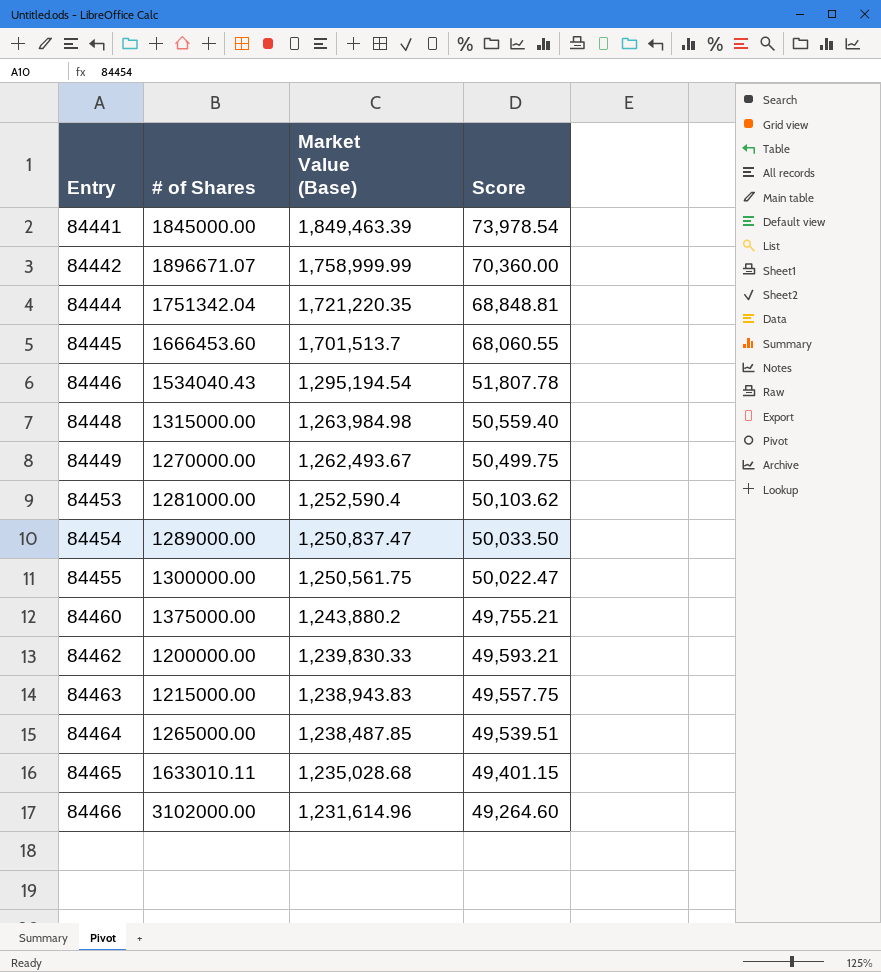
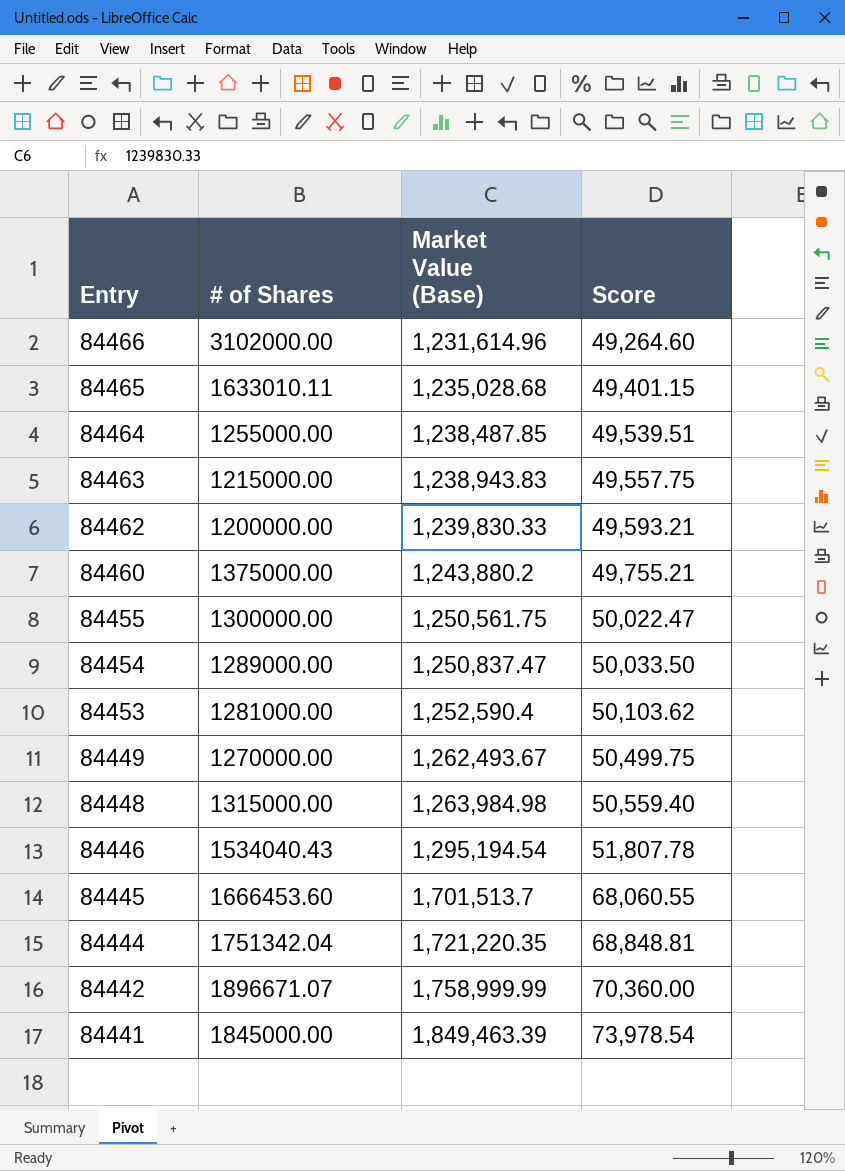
row order: Entry ascending -> Entry descending
84464 | # of Shares: 1265000.00 -> 1255000.00

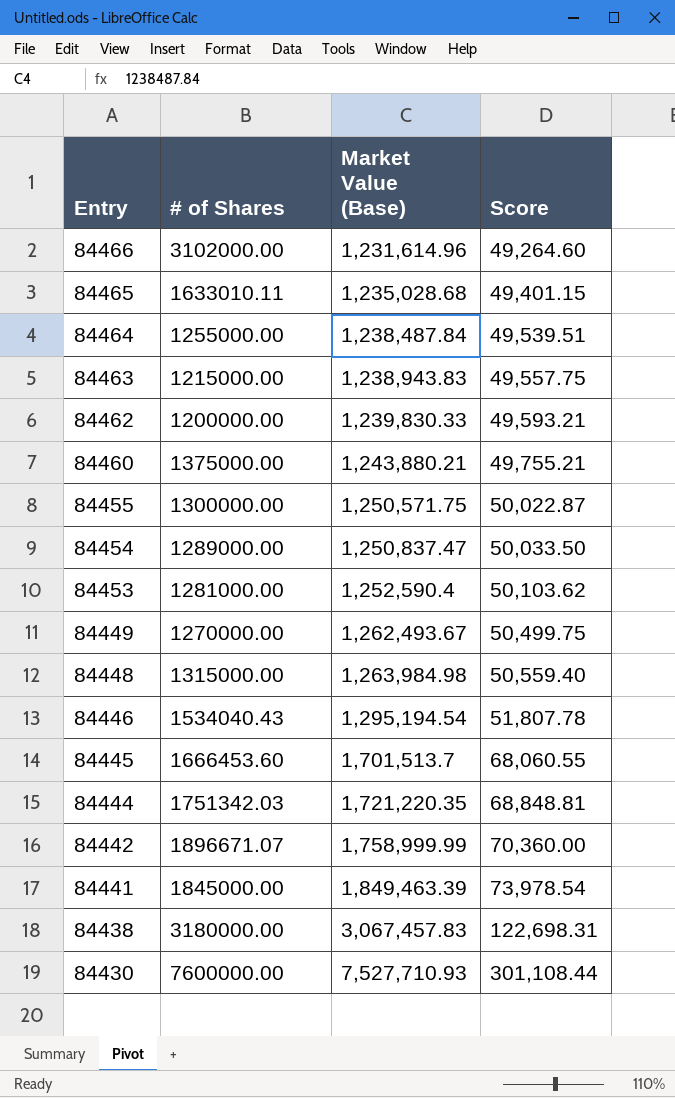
84464 | Market Value (Base): 1,238,487.85 -> 1,238,487.84
84460 | Market Value (Base): 1,243,880.2 -> 1,243,880.21
84455 | Market Value (Base): 1,250,561.75 -> 1,250,571.75
84455 | Score: 50,022.47 -> 50,022.87
84444 | # of Shares: 1751342.04 -> 1751342.03
row 84438: none -> 3180000.00 | 3,067,457.83 | 122,698.31
row 84430: none -> 7600000.00 | 7,527,710.93 | 301,108.44

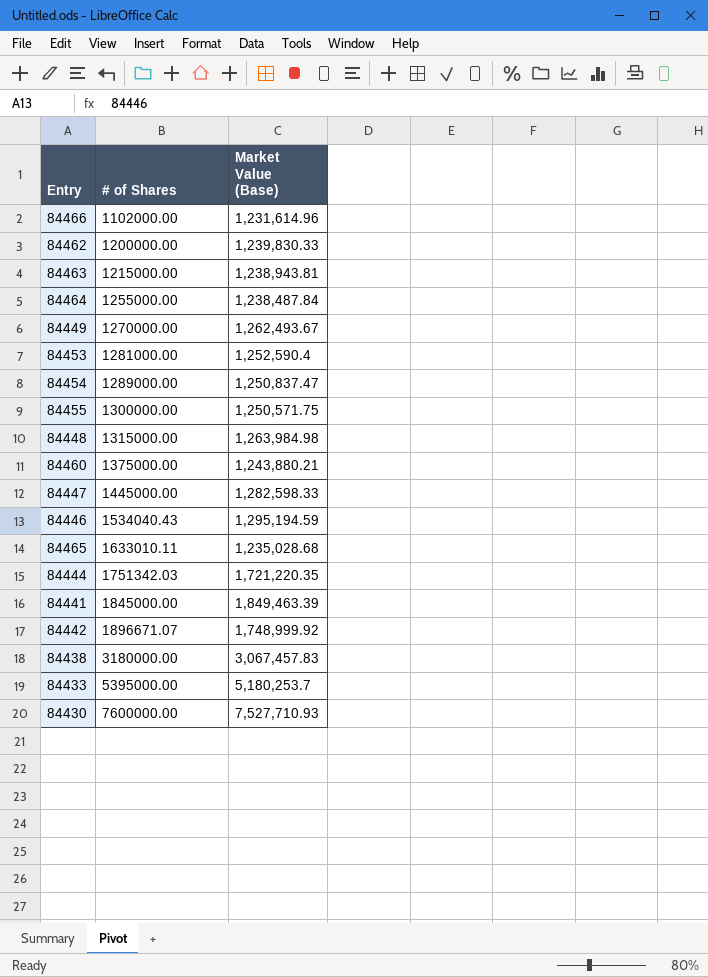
row order: Entry descending -> # of Shares ascending
column Score | formula: [Market Value (Base)] * 0.04 -> none
row 84445: 1666453.60 | 1,701,513.7 | 68,060.55 -> none
84466 | # of Shares: 3102000.00 -> 1102000.00
84463 | Market Value (Base): 1,238,943.83 -> 1,238,943.81
row 84447: none -> 1445000.00 | 1,282,598.33
84446 | Market Value (Base): 1,295,194.54 -> 1,295,194.59
84442 | Market Value (Base): 1,758,999.99 -> 1,748,999.92
row 84433: none -> 5395000.00 | 5,180,253.7

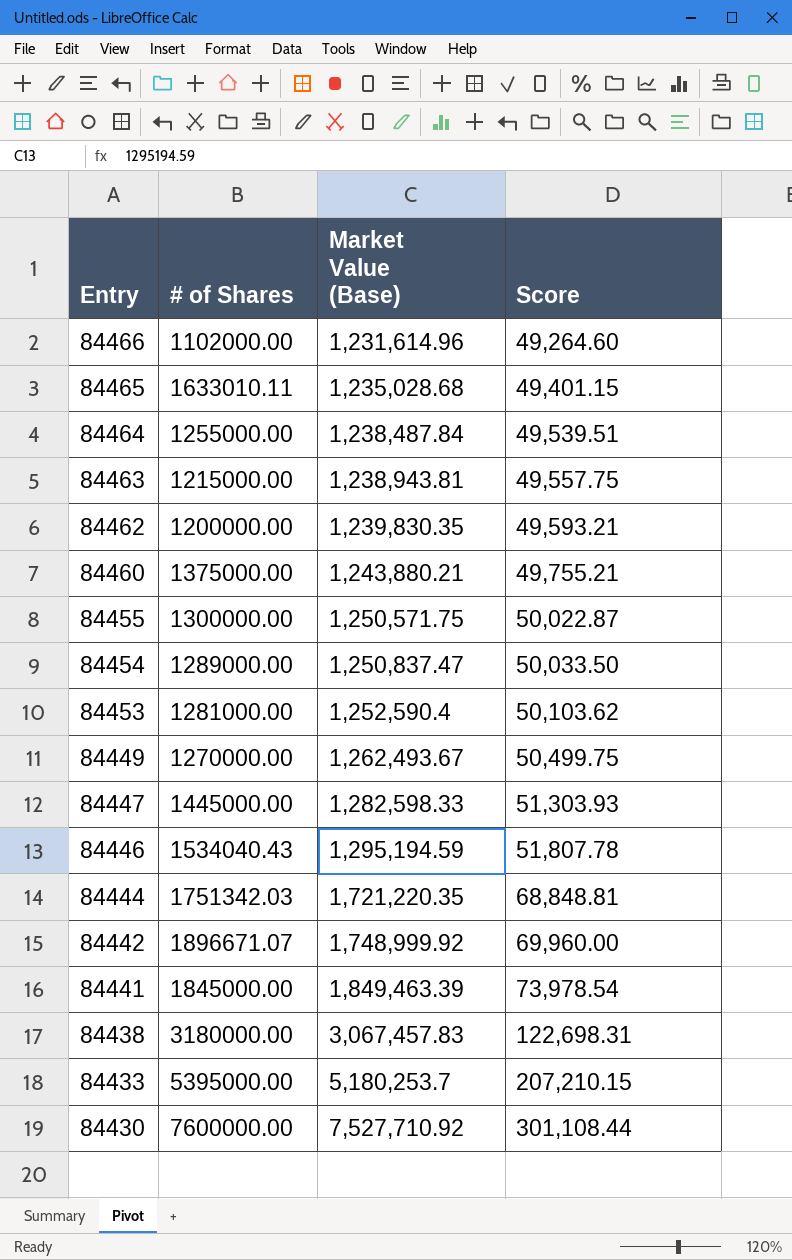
row order: # of Shares ascending -> Entry descending
column Score | formula: none -> [Market Value (Base)] * 0.04
row 84448: 1315000.00 | 1,263,984.98 -> none
84462 | Market Value (Base): 1,239,830.33 -> 1,239,830.35
84430 | Market Value (Base): 7,527,710.93 -> 7,527,710.92

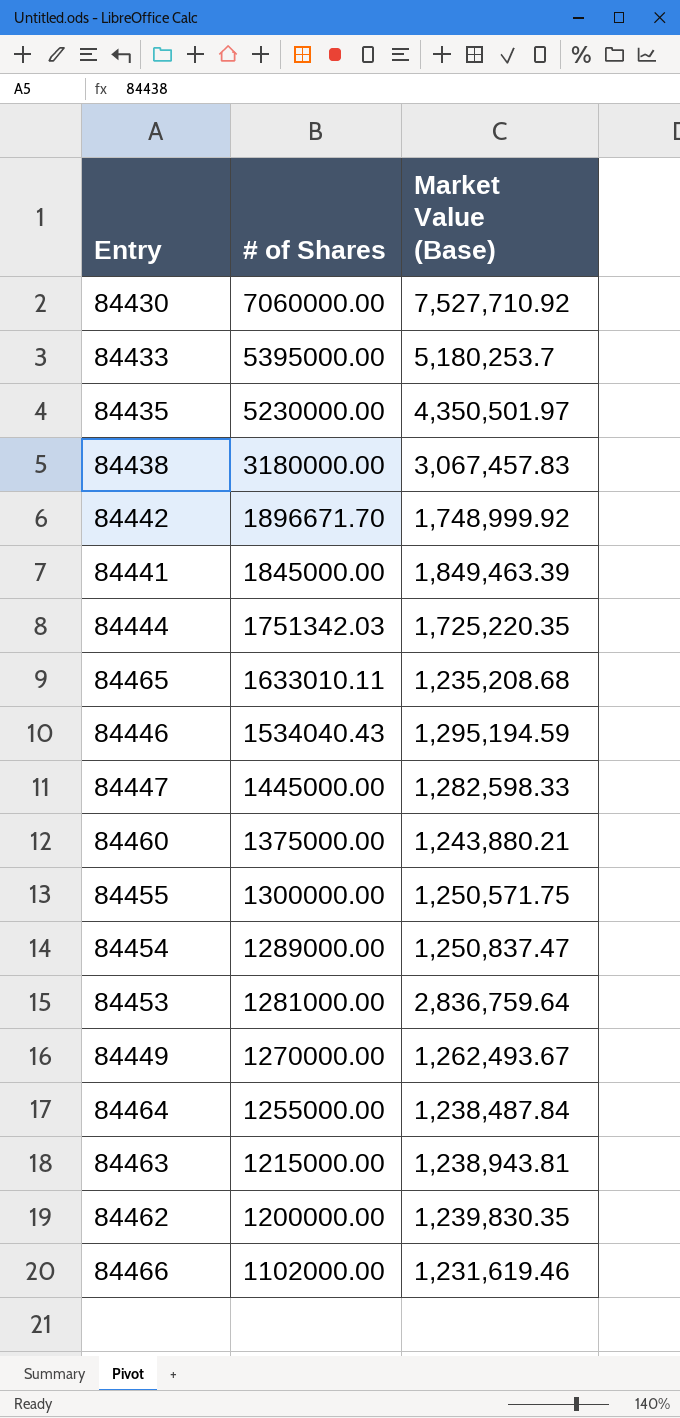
row order: Entry descending -> # of Shares descending
column Score | formula: [Market Value (Base)] * 0.04 -> none
84430 | # of Shares: 7600000.00 -> 7060000.00
row 84435: none -> 5230000.00 | 4,350,501.97
84442 | # of Shares: 1896671.07 -> 1896671.70
84444 | Market Value (Base): 1,721,220.35 -> 1,725,220.35
84465 | Market Value (Base): 1,235,028.68 -> 1,235,208.68
84453 | Market Value (Base): 1,252,590.4 -> 2,836,759.64
84466 | Market Value (Base): 1,231,614.96 -> 1,231,619.46

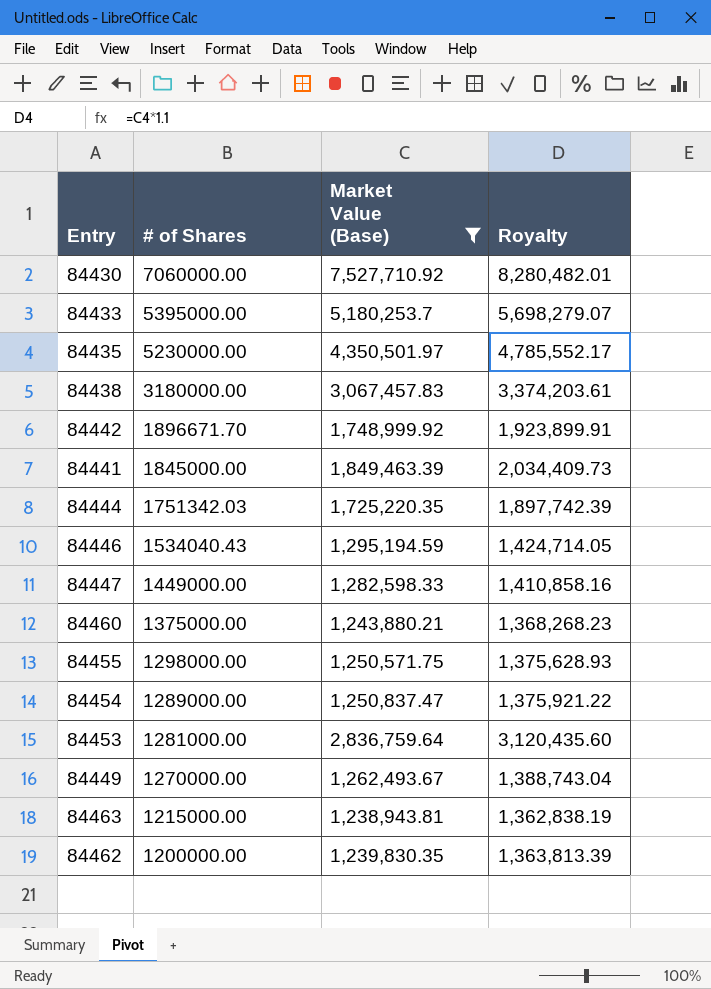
filter: none -> Market Value (Base) >= 1,238,943.81
column Royalty | formula: none -> [Market Value (Base)] * 1.1
84447 | # of Shares: 1445000.00 -> 1449000.00
84455 | # of Shares: 1300000.00 -> 1298000.00

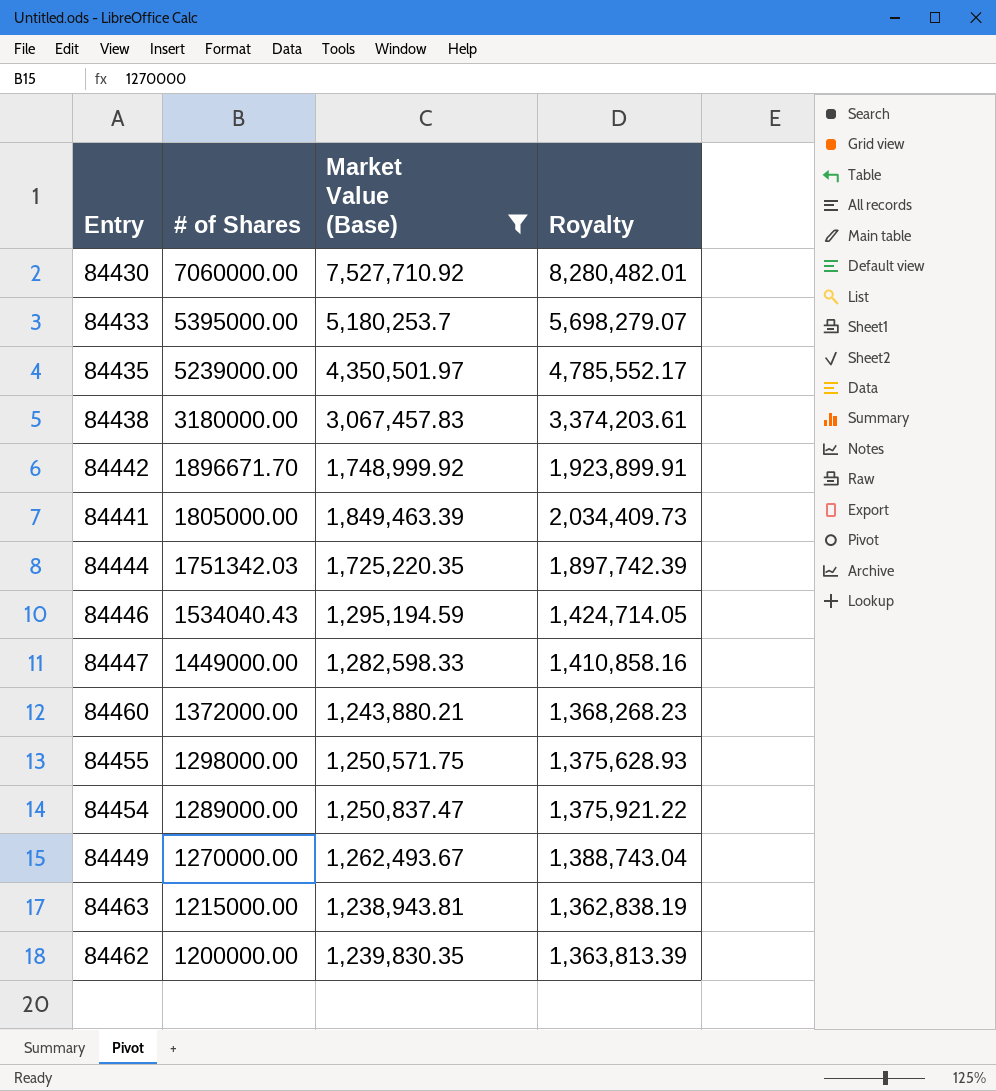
row 84453: 1281000.00 | 2,836,759.64 | 3,120,435.60 -> none
84435 | # of Shares: 5230000.00 -> 5239000.00
84441 | # of Shares: 1845000.00 -> 1805000.00
84460 | # of Shares: 1375000.00 -> 1372000.00

